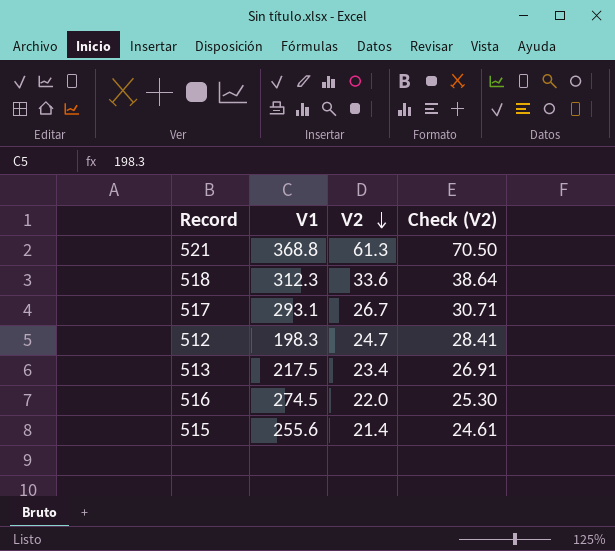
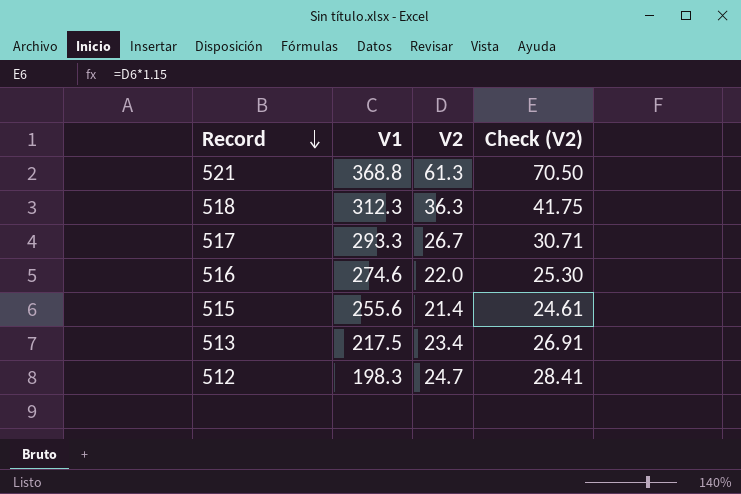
row order: V2 descending -> Record descending
518 | V2: 33.6 -> 36.3
518 | Check (V2): 38.64 -> 41.75
517 | V1: 293.1 -> 293.3
516 | V1: 274.5 -> 274.6

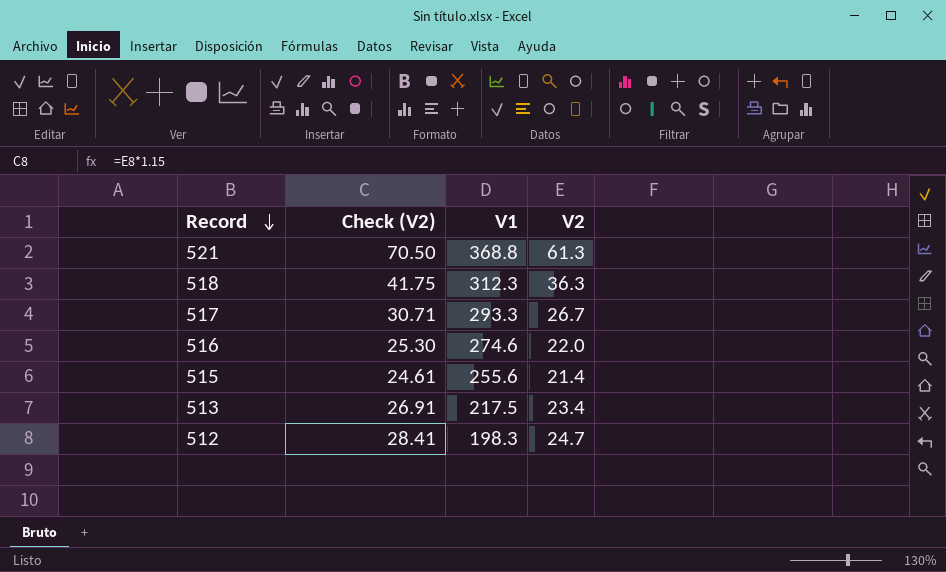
column Check (V2) | position: 4 -> 2

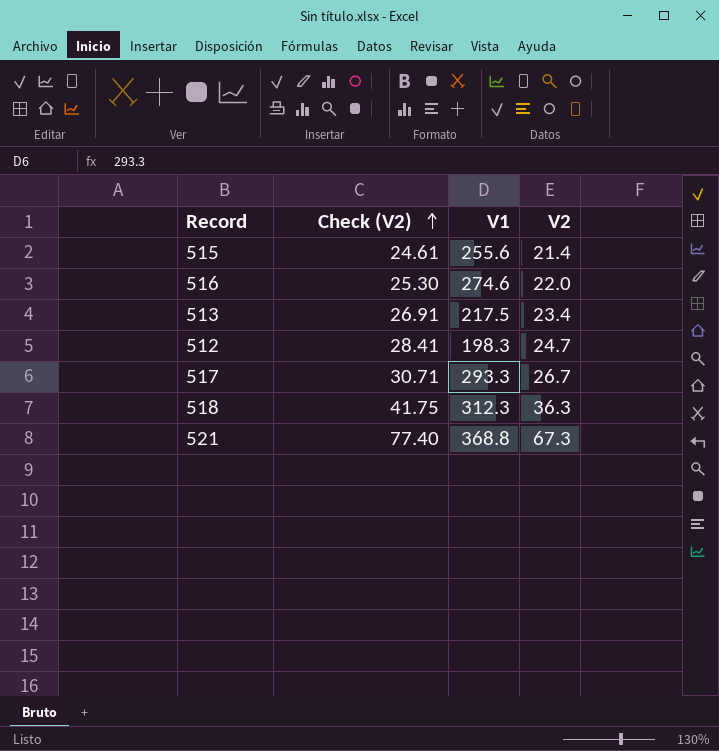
row order: Record descending -> Check (V2) ascending
521 | Check (V2): 70.50 -> 77.40
521 | V2: 61.3 -> 67.3

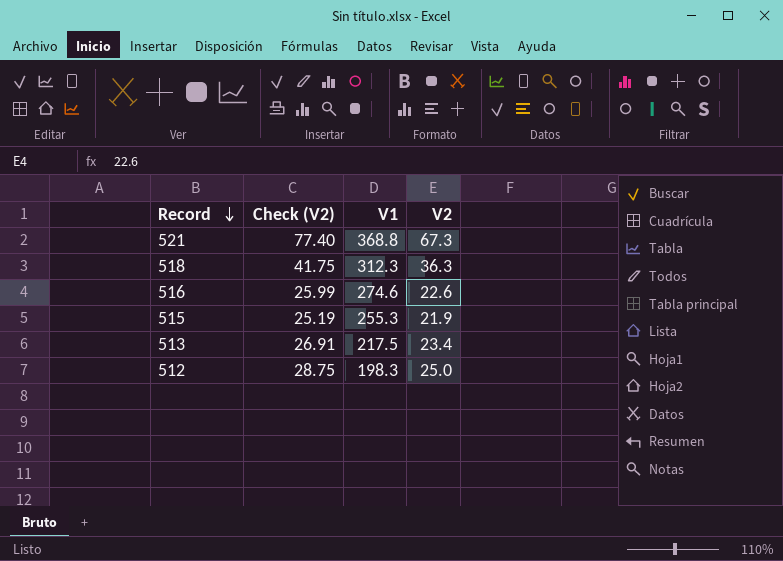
row order: Check (V2) ascending -> Record descending
row 517: 30.71 | 293.3 | 26.7 -> none
516 | Check (V2): 25.30 -> 25.99
516 | V2: 22.0 -> 22.6
515 | Check (V2): 24.61 -> 25.19
515 | V1: 255.6 -> 255.3
515 | V2: 21.4 -> 21.9
512 | Check (V2): 28.41 -> 28.75
512 | V2: 24.7 -> 25.0

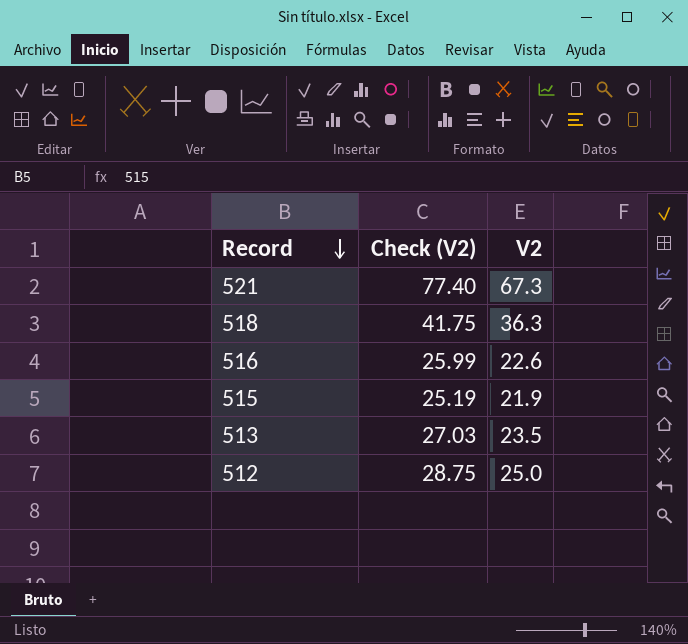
column V1 | position: 3 -> none
513 | Check (V2): 26.91 -> 27.03
513 | V2: 23.4 -> 23.5

